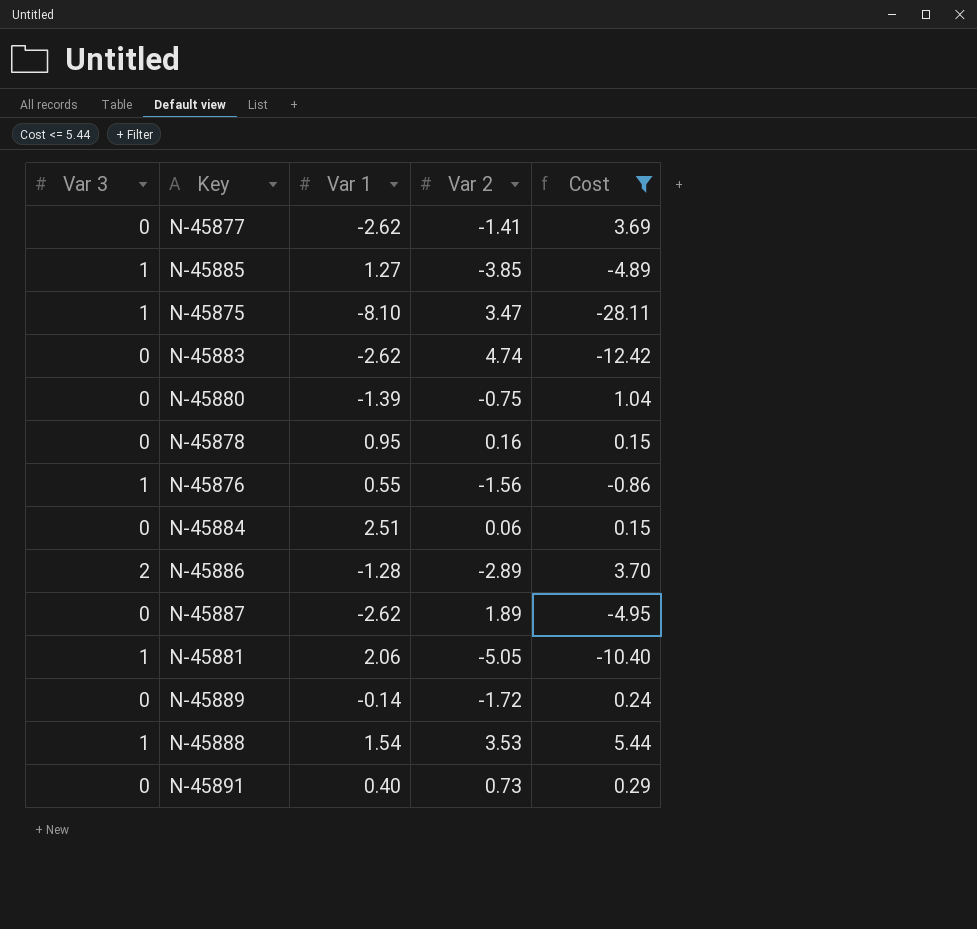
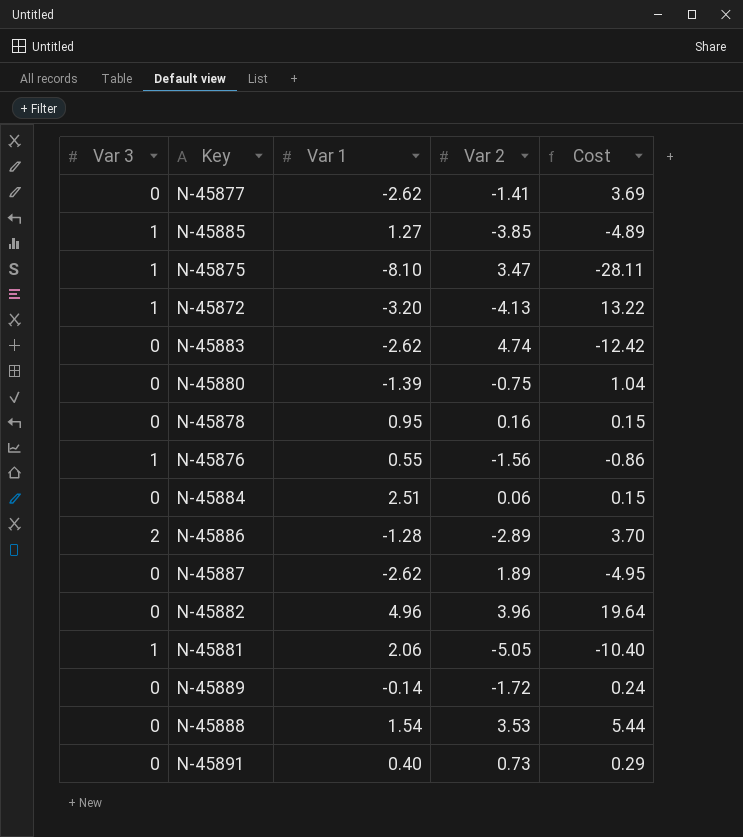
filter: Cost <= 5.44 -> none
N-45888 | Var 3: 1 -> 0

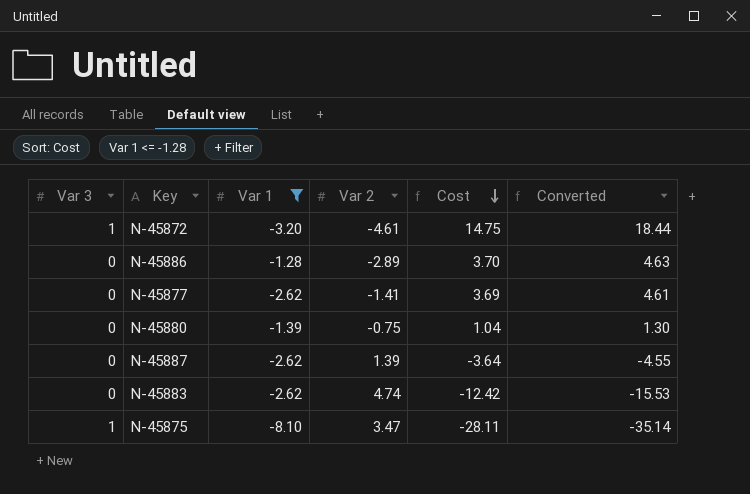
filter: none -> Var 1 <= -1.28
row order: none -> Cost descending
column Converted | formula: none -> [Cost] * 1.25
N-45872 | Var 2: -4.13 -> -4.61
N-45872 | Cost: 13.22 -> 14.75
N-45886 | Var 3: 2 -> 0
N-45887 | Var 2: 1.89 -> 1.39
N-45887 | Cost: -4.95 -> -3.64

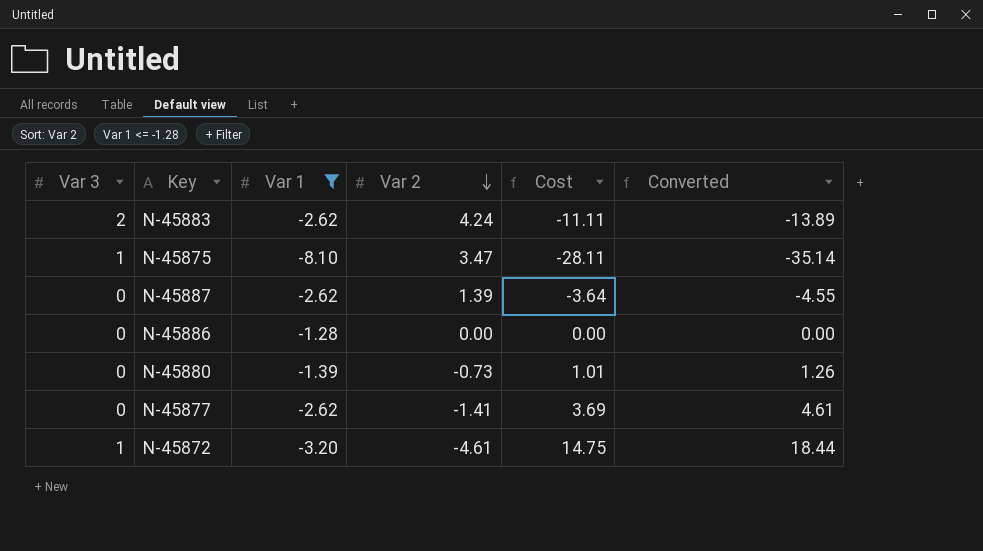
row order: Cost descending -> Var 2 descending
N-45883 | Var 3: 0 -> 2
N-45883 | Var 2: 4.74 -> 4.24
N-45883 | Cost: -12.42 -> -11.11
N-45883 | Converted: -15.53 -> -13.89
N-45886 | Var 2: -2.89 -> 0.00
N-45886 | Cost: 3.70 -> 0.00
N-45886 | Converted: 4.63 -> 0.00
N-45880 | Var 2: -0.75 -> -0.73
N-45880 | Cost: 1.04 -> 1.01
N-45880 | Converted: 1.30 -> 1.26

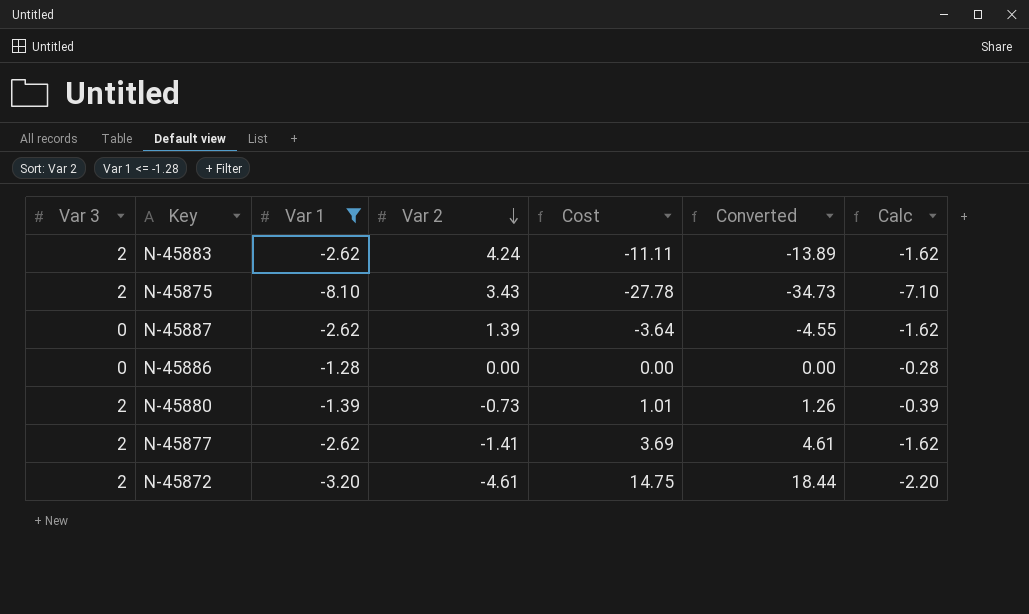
column Calc | formula: none -> [Var 1] + 1
N-45875 | Var 3: 1 -> 2
N-45875 | Var 2: 3.47 -> 3.43
N-45875 | Cost: -28.11 -> -27.78
N-45875 | Converted: -35.14 -> -34.73
N-45880 | Var 3: 0 -> 2
N-45877 | Var 3: 0 -> 2
N-45872 | Var 3: 1 -> 2

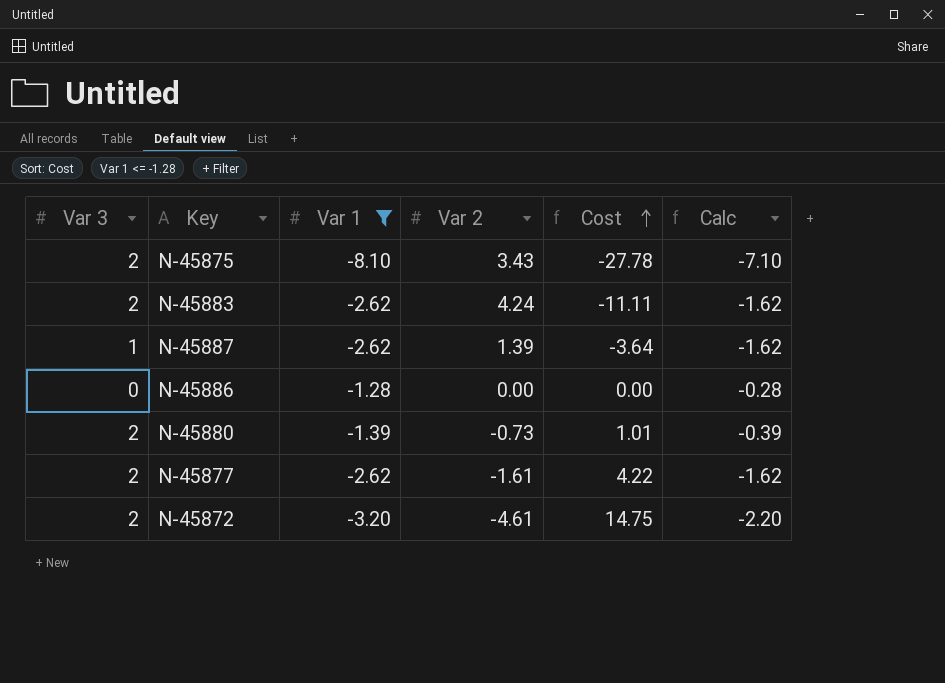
row order: Var 2 descending -> Cost ascending
column Converted | formula: [Cost] * 1.25 -> none
N-45887 | Var 3: 0 -> 1
N-45877 | Var 2: -1.41 -> -1.61
N-45877 | Cost: 3.69 -> 4.22

